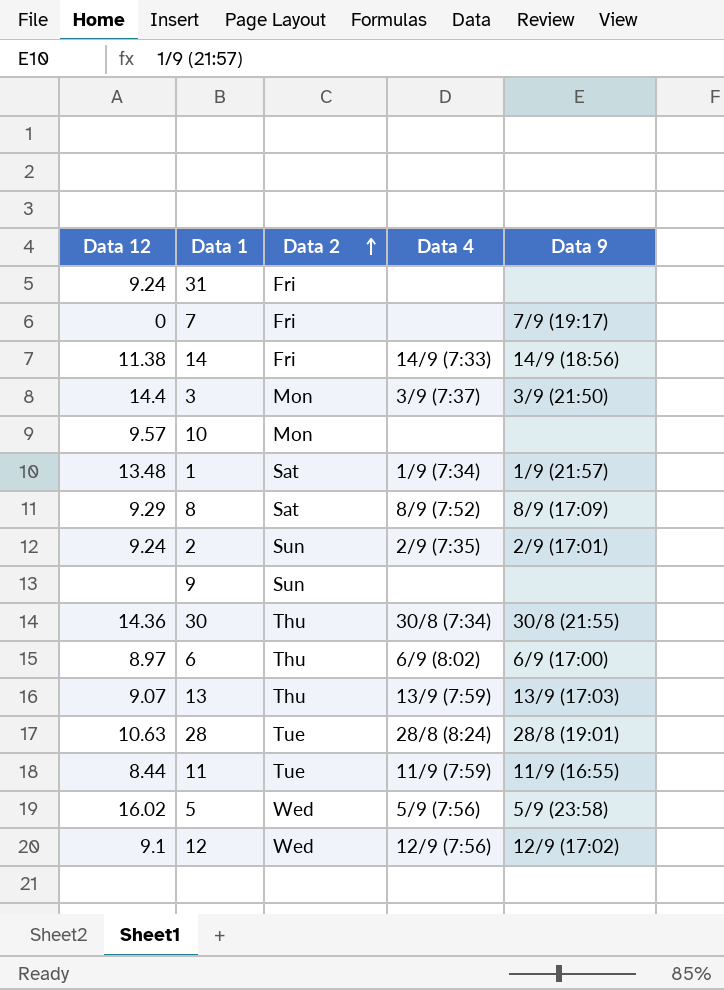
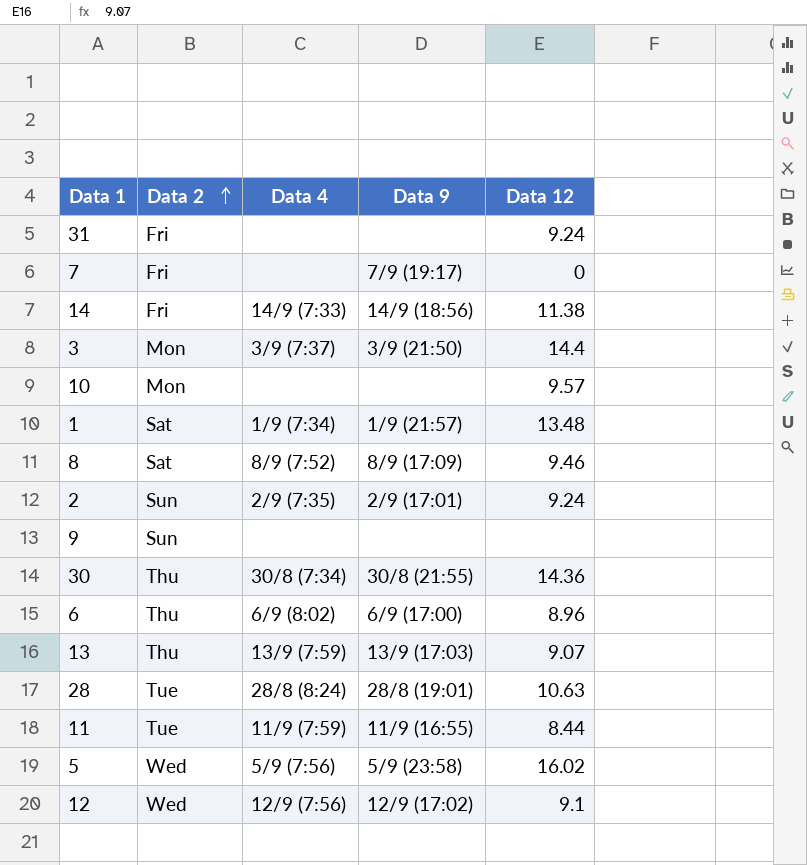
column Data 12 | position: 1 -> 5
8 | Data 12: 9.29 -> 9.46
6 | Data 12: 8.97 -> 8.96

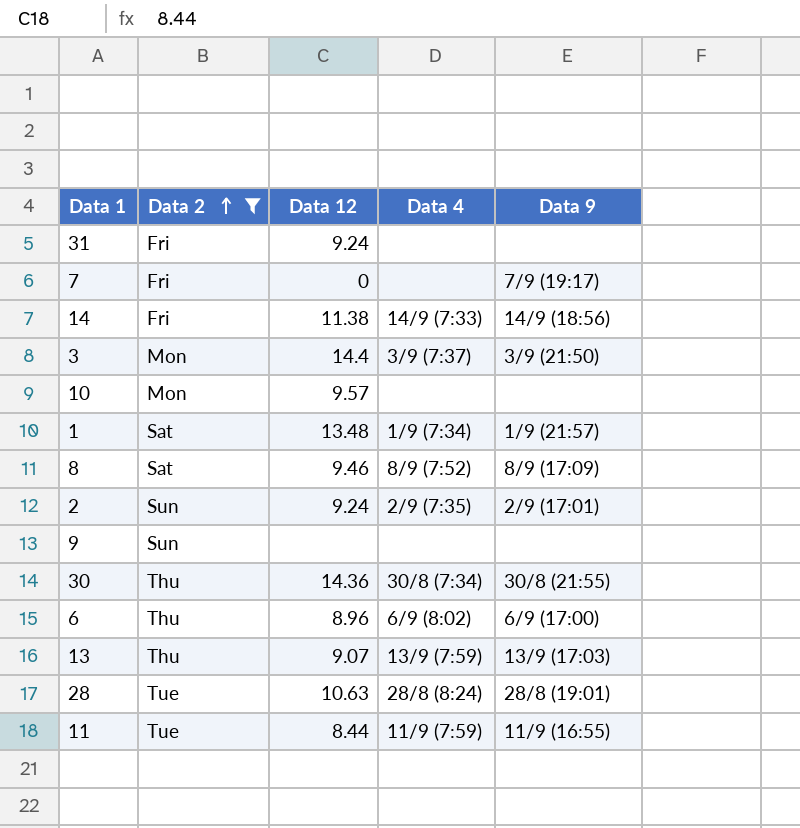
filter: none -> Data 2 != Wed
column Data 12 | position: 5 -> 3

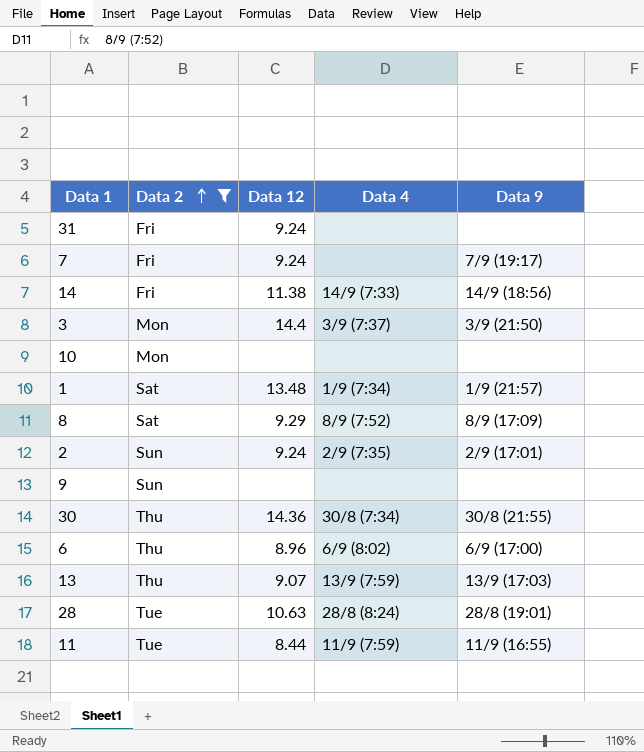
7 | Data 12: 0 -> 9.24
10 | Data 12: 9.57 -> none
8 | Data 12: 9.46 -> 9.29

